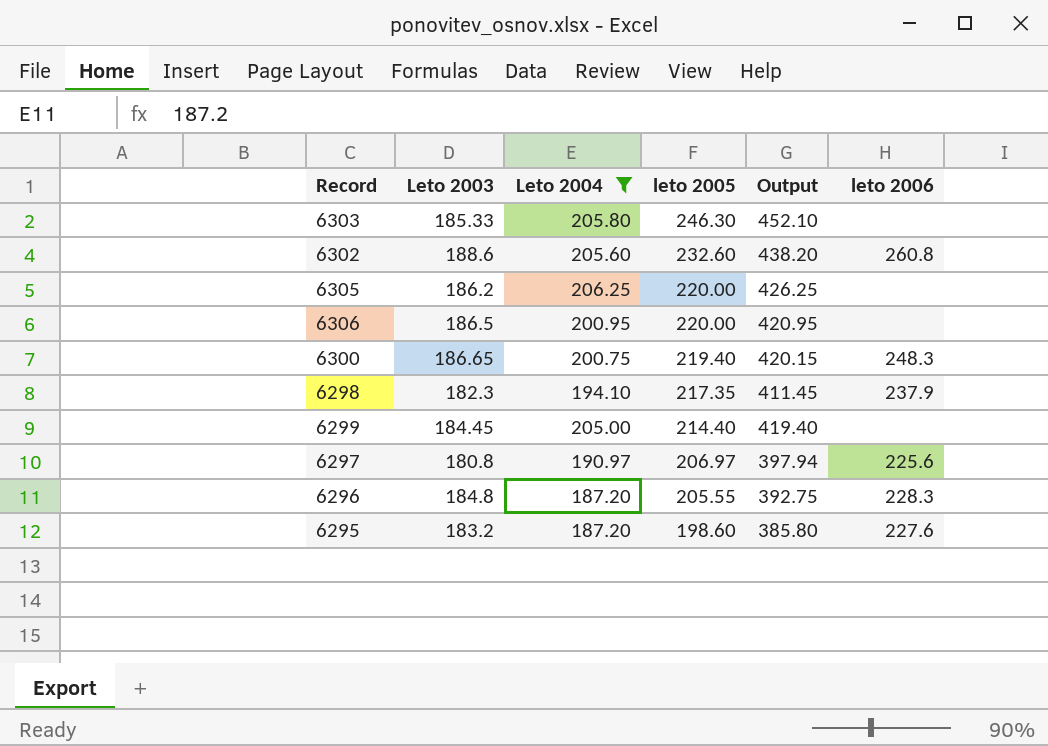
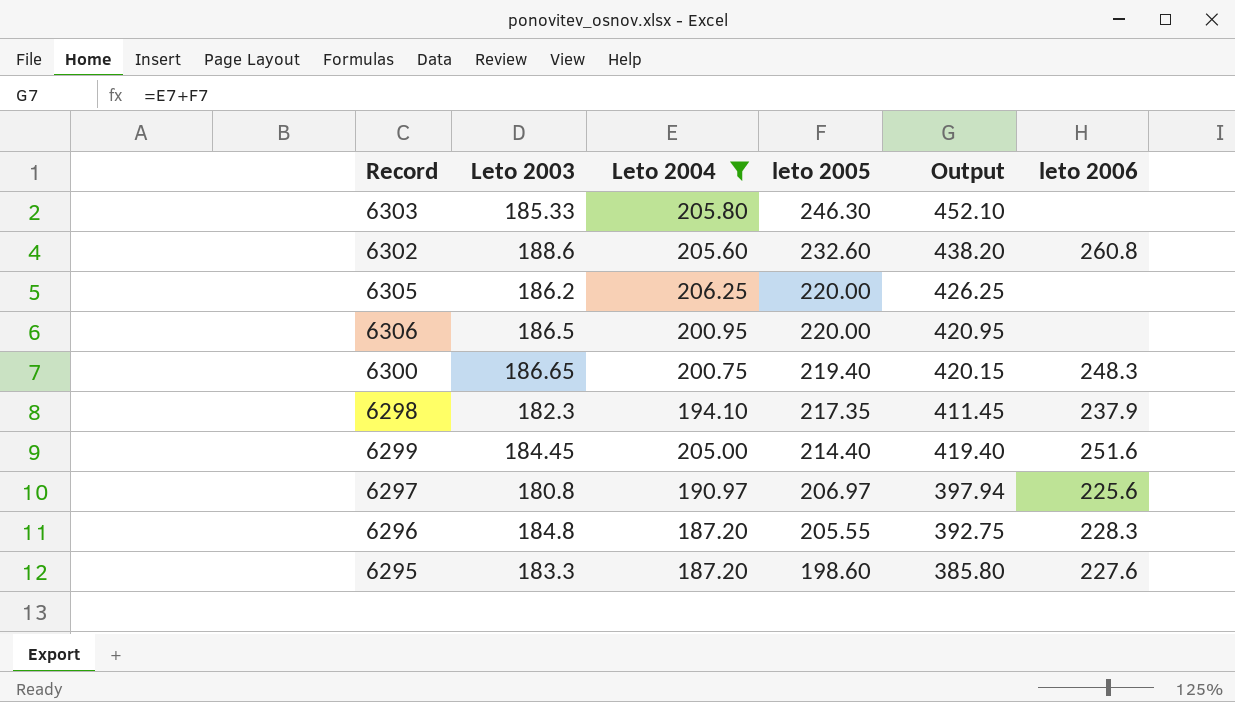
6299 | leto 2006: none -> 251.6
6295 | Leto 2003: 183.2 -> 183.3

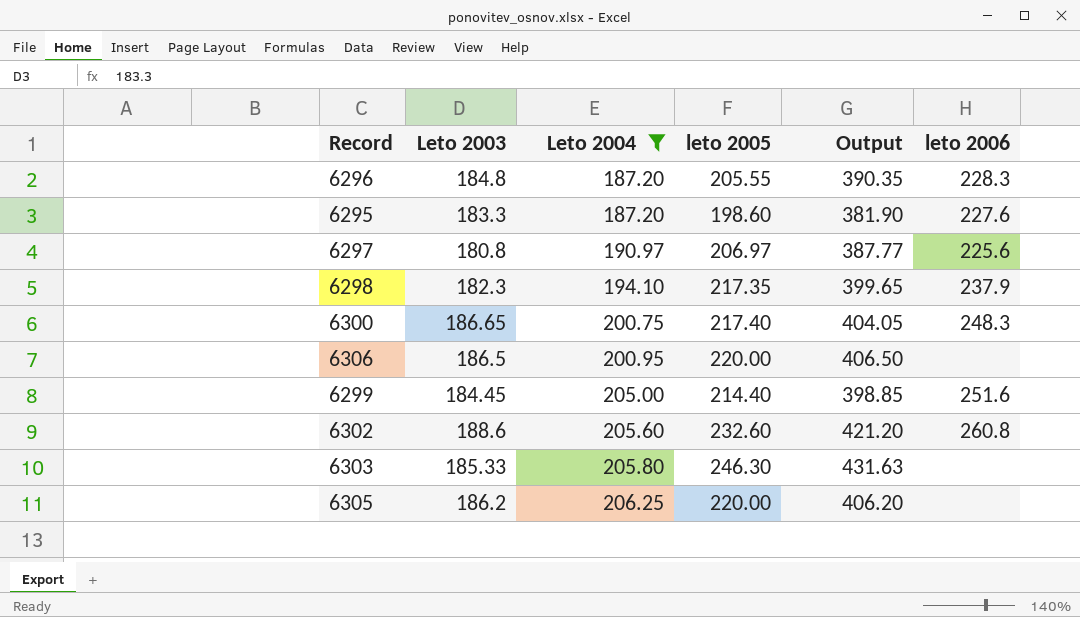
row order: leto 2005 descending -> Leto 2004 ascending
column Output | formula: [Leto 2004] + [leto 2005] -> [Leto 2003] + [leto 2005]
6300 | leto 2005: 219.40 -> 217.40

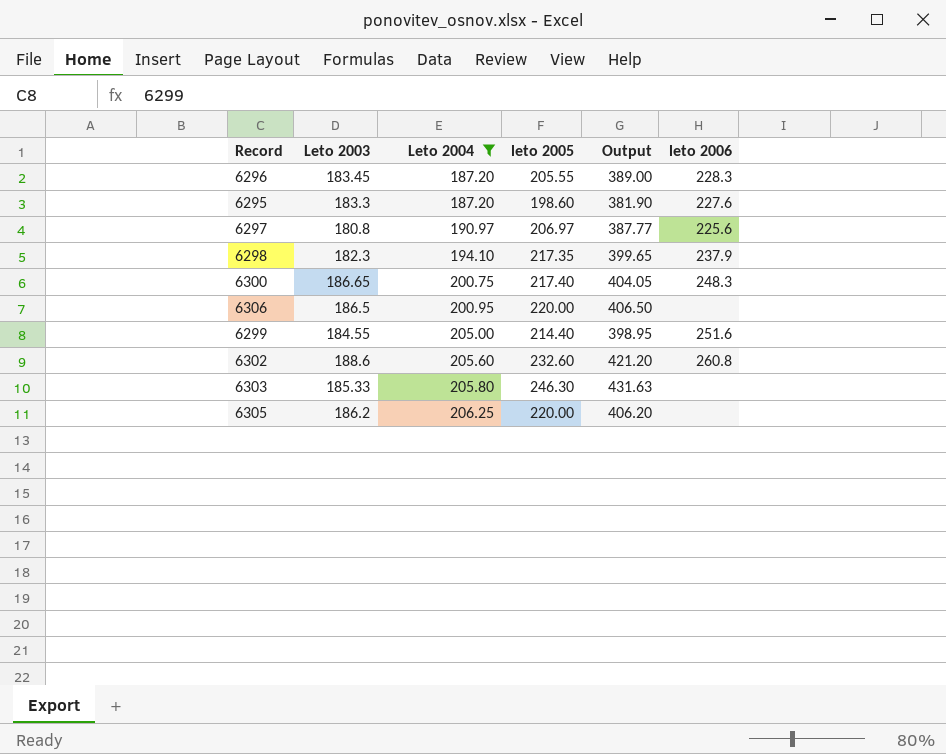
6296 | Leto 2003: 184.8 -> 183.45
6296 | Output: 390.35 -> 389.00
6299 | Leto 2003: 184.45 -> 184.55
6299 | Output: 398.85 -> 398.95

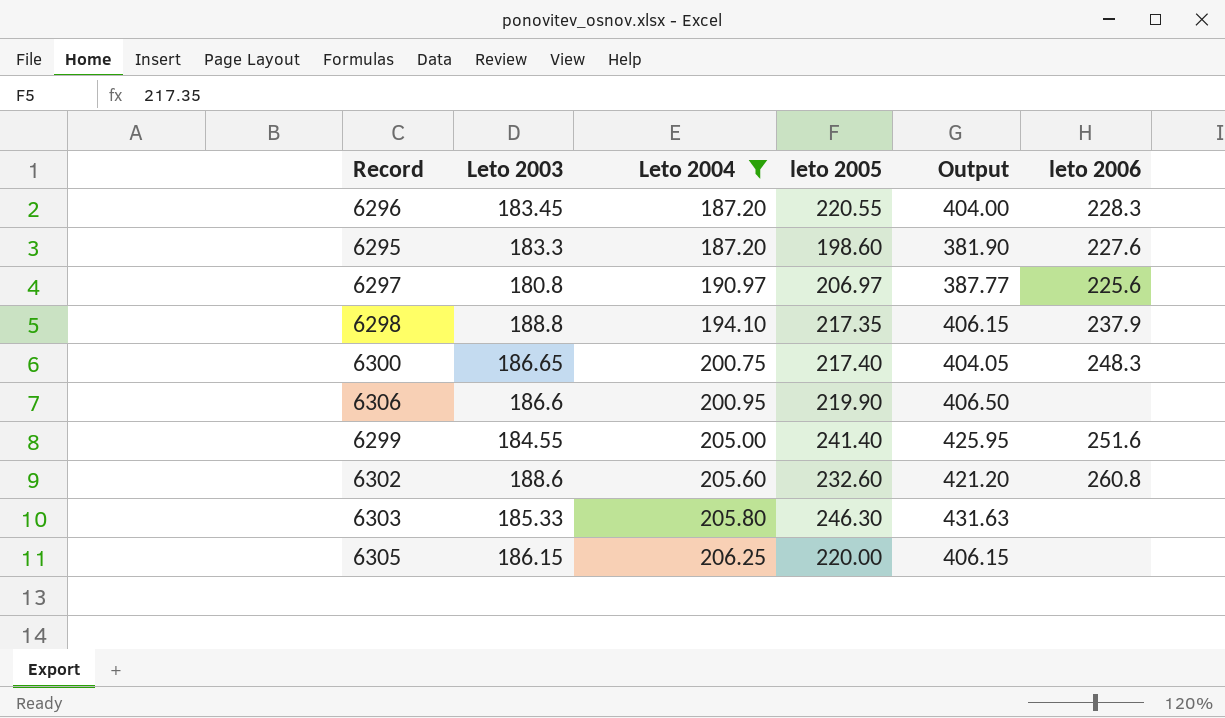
6296 | leto 2005: 205.55 -> 220.55
6296 | Output: 389.00 -> 404.00
6298 | Leto 2003: 182.3 -> 188.8
6298 | Output: 399.65 -> 406.15
6306 | Leto 2003: 186.5 -> 186.6
6306 | leto 2005: 220.00 -> 219.90
6299 | leto 2005: 214.40 -> 241.40
6299 | Output: 398.95 -> 425.95
6305 | Leto 2003: 186.2 -> 186.15
6305 | Output: 406.20 -> 406.15

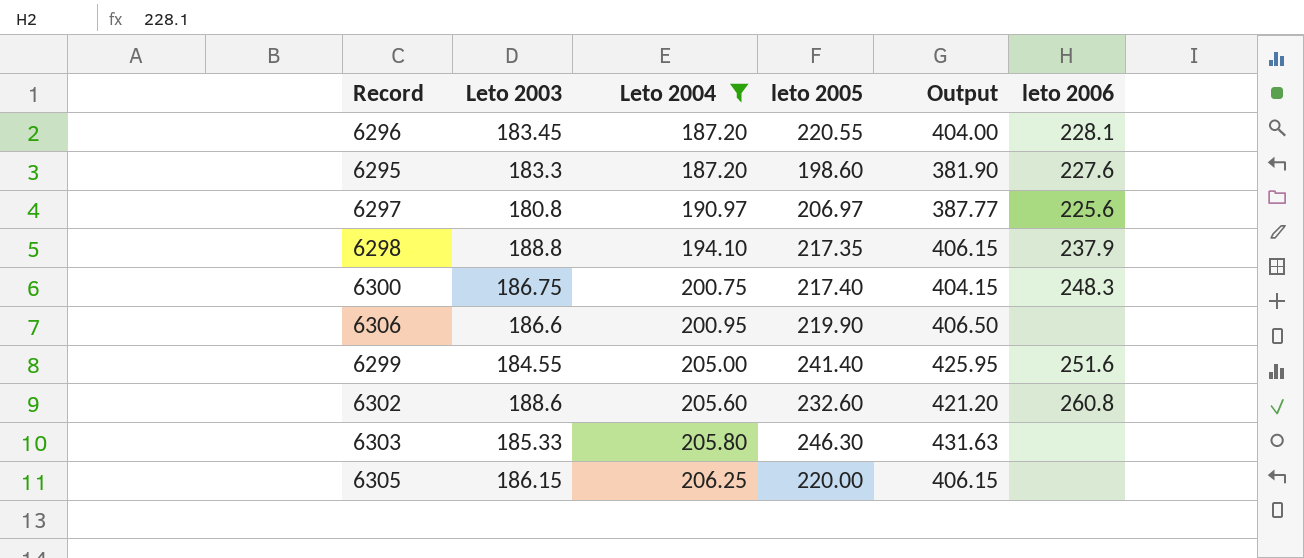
6296 | leto 2006: 228.3 -> 228.1
6300 | Leto 2003: 186.65 -> 186.75
6300 | Output: 404.05 -> 404.15

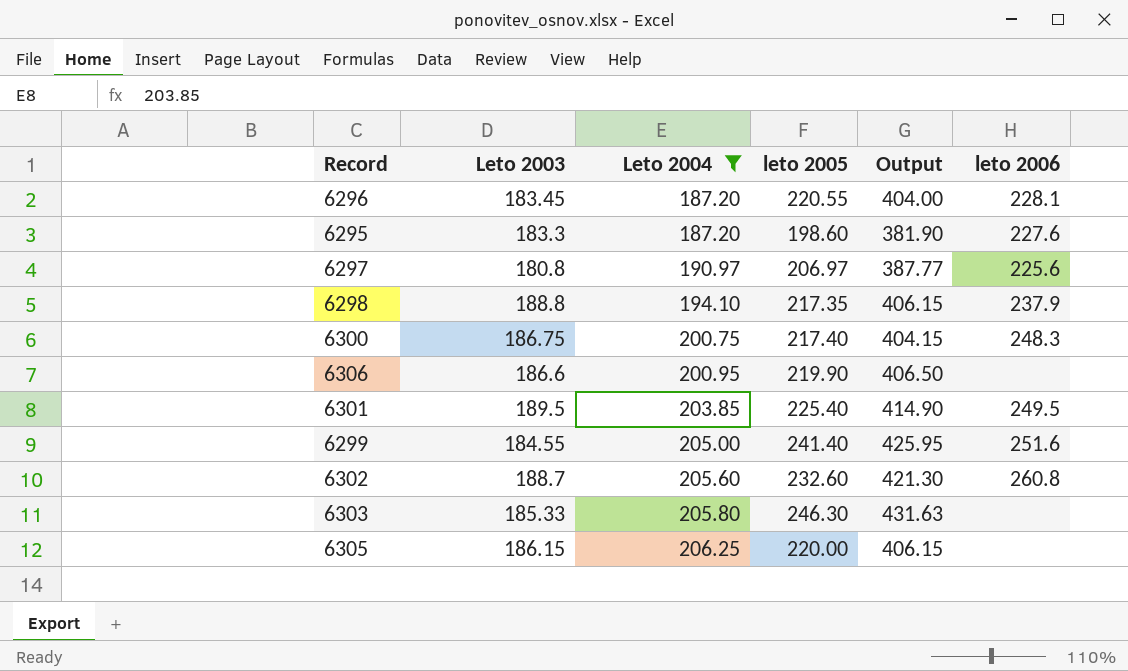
row 6301: none -> 189.5 | 203.85 | 225.40 | 414.90 | 249.5
6302 | Leto 2003: 188.6 -> 188.7
6302 | Output: 421.20 -> 421.30

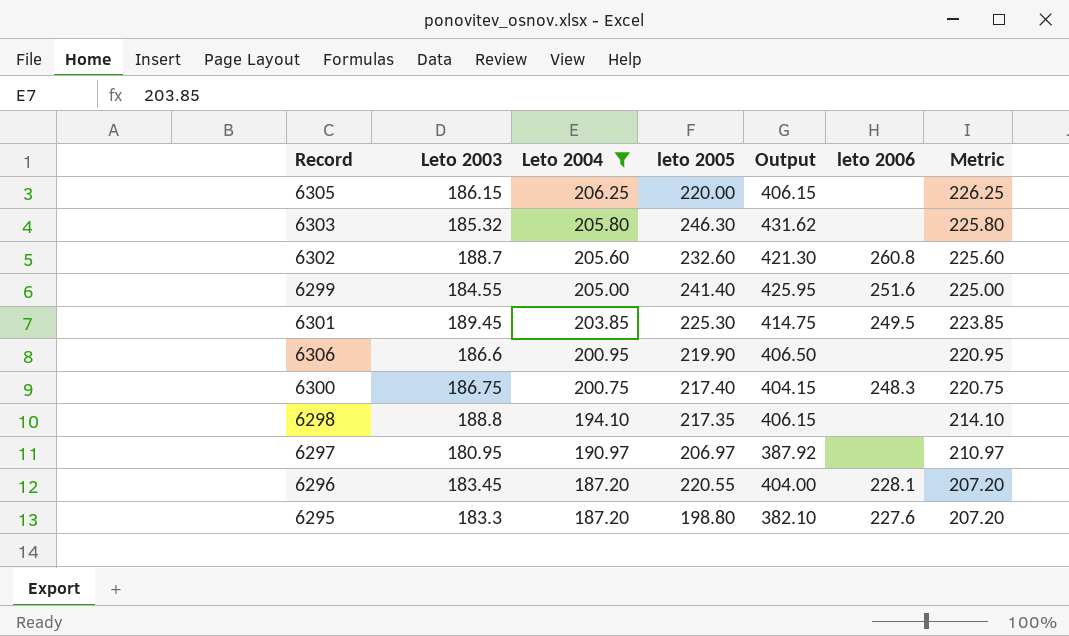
row order: Leto 2004 ascending -> Leto 2004 descending
column Metric | formula: none -> [Leto 2004] + 20
6303 | Leto 2003: 185.33 -> 185.32
6303 | Output: 431.63 -> 431.62
6301 | Leto 2003: 189.5 -> 189.45
6301 | leto 2005: 225.40 -> 225.30
6301 | Output: 414.90 -> 414.75
6298 | leto 2006: 237.9 -> none
6297 | Leto 2003: 180.8 -> 180.95
6297 | Output: 387.77 -> 387.92
6297 | leto 2006: 225.6 -> none
6295 | leto 2005: 198.60 -> 198.80
6295 | Output: 381.90 -> 382.10

